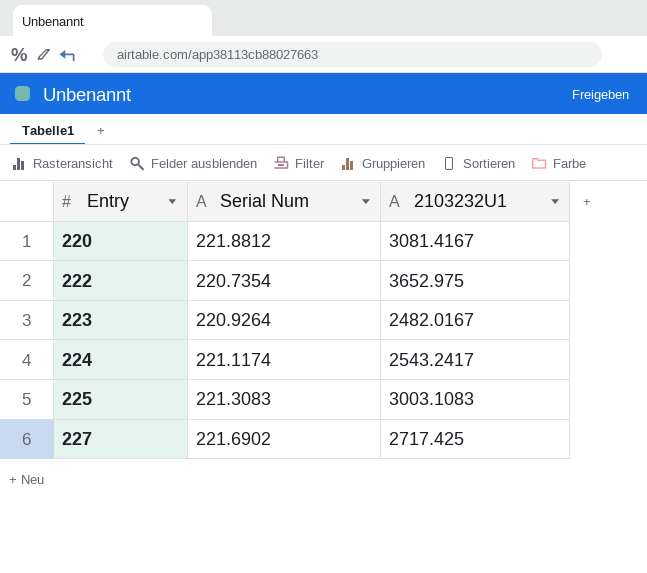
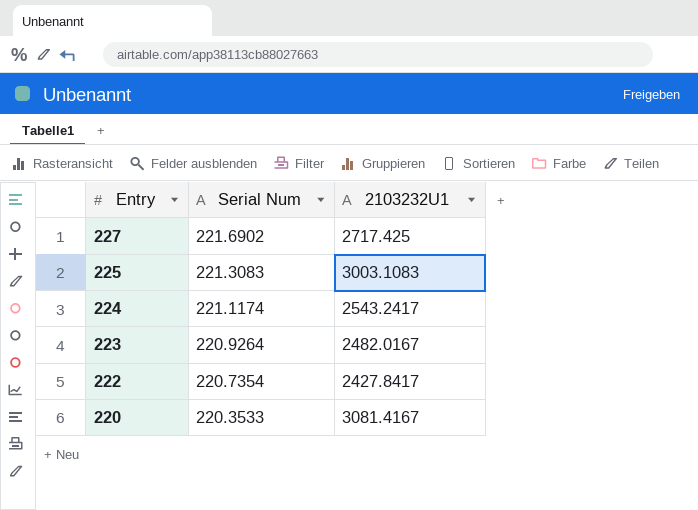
row order: Entry ascending -> Entry descending
222 | 2103232U1: 3652.975 -> 2427.8417
220 | Serial Num: 221.8812 -> 220.3533

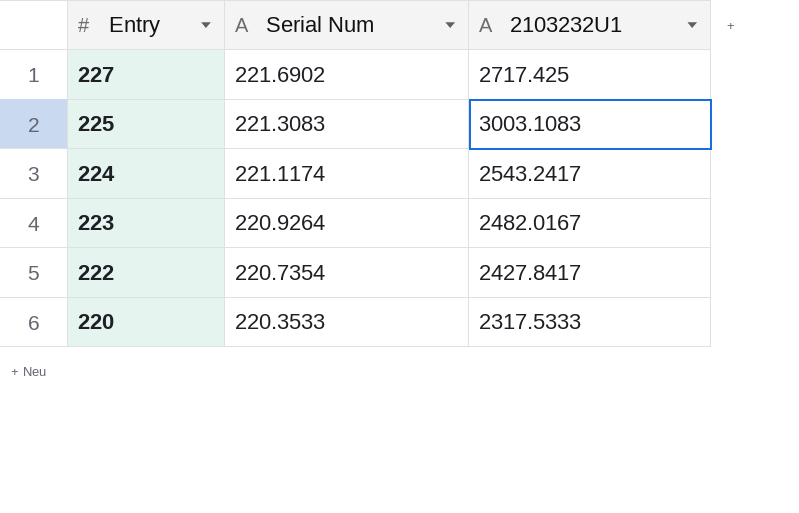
220 | 2103232U1: 3081.4167 -> 2317.5333

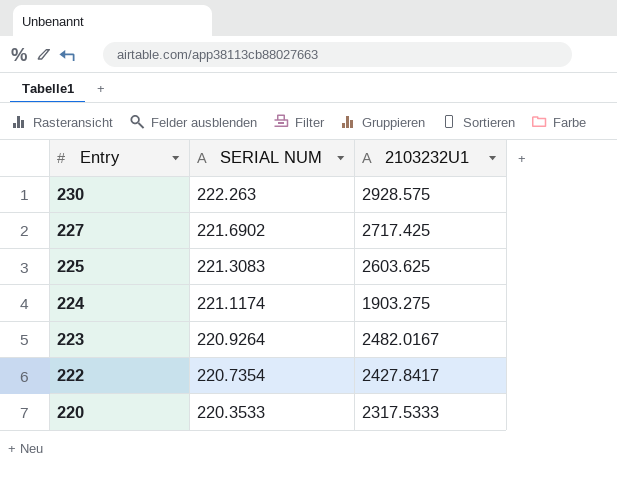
column name: Serial Num -> SERIAL NUM
row 230: none -> 222.263 | 2928.575
225 | 2103232U1: 3003.1083 -> 2603.625
224 | 2103232U1: 2543.2417 -> 1903.275

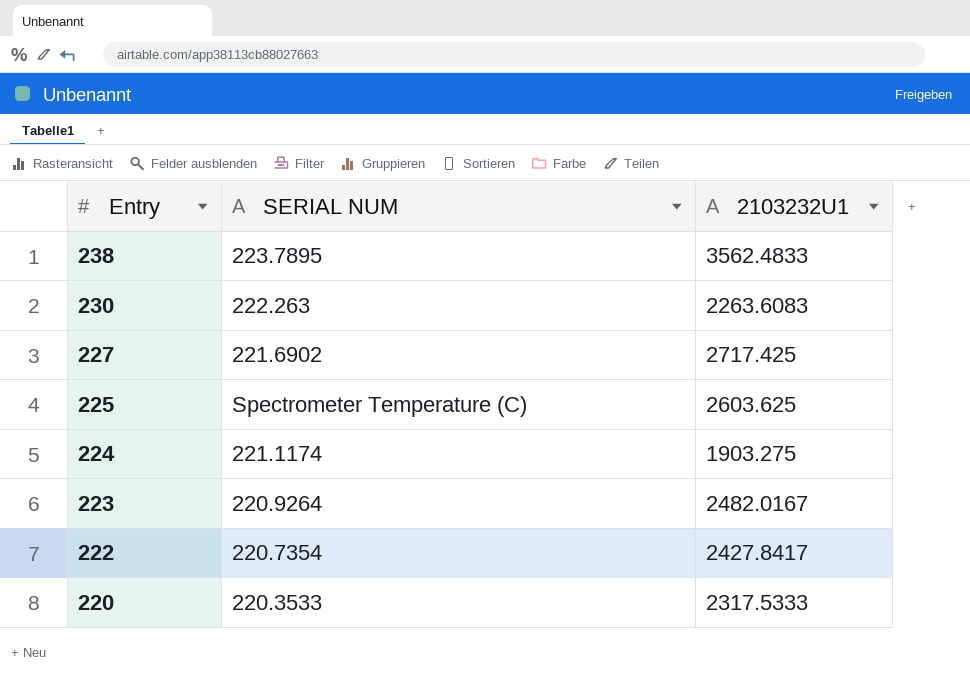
row 238: none -> 223.7895 | 3562.4833
230 | 2103232U1: 2928.575 -> 2263.6083
225 | SERIAL NUM: 221.3083 -> Spectrometer Temperature (C)

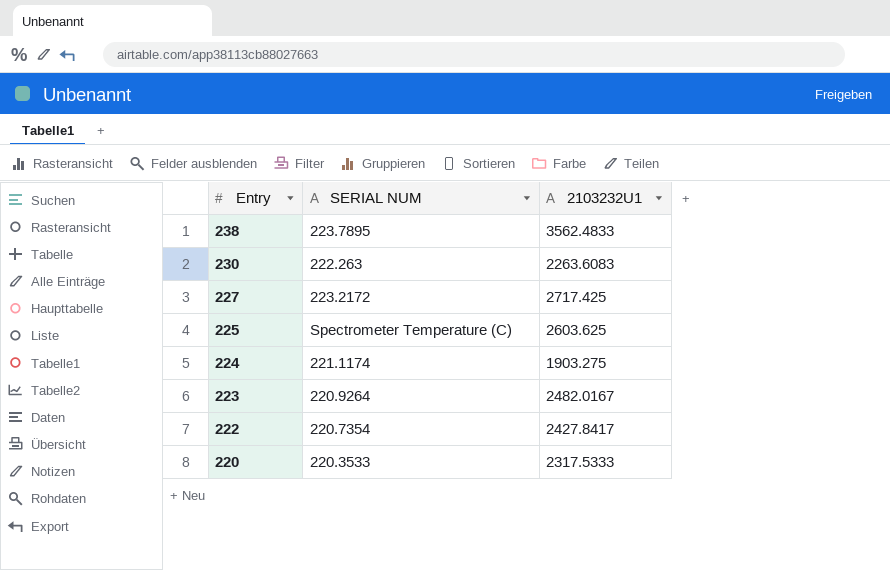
227 | SERIAL NUM: 221.6902 -> 223.2172

